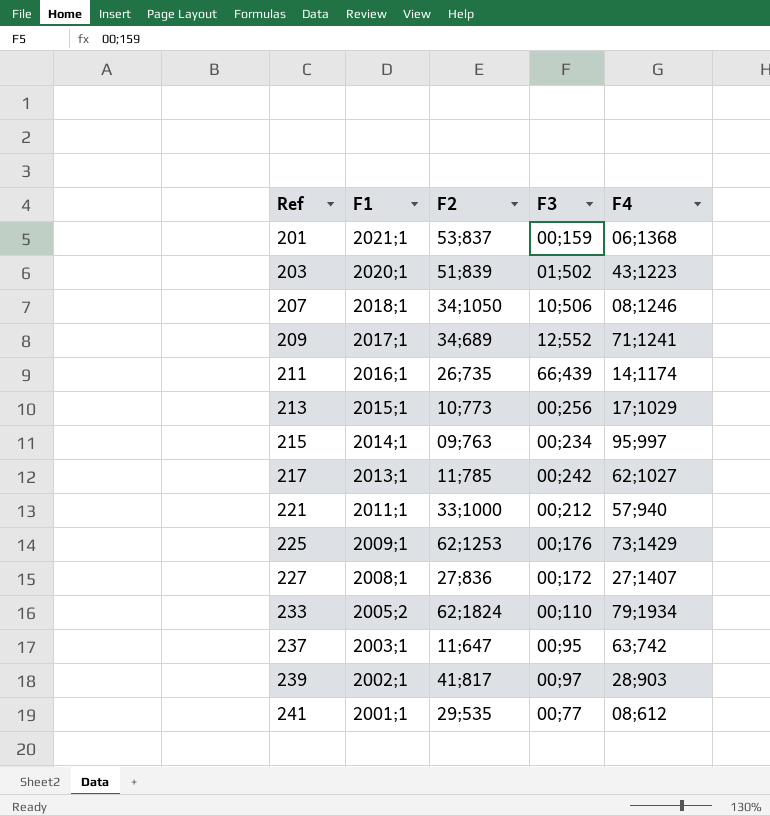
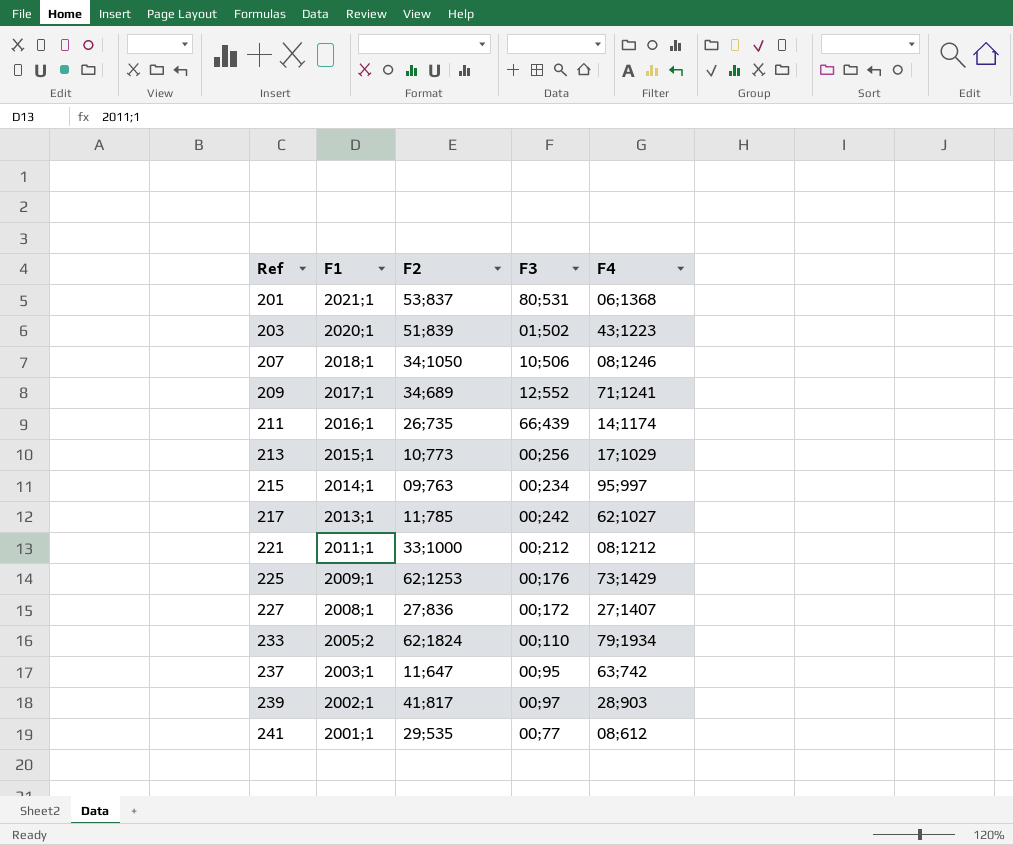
201 | F3: 00;159 -> 80;531
221 | F4: 57;940 -> 08;1212

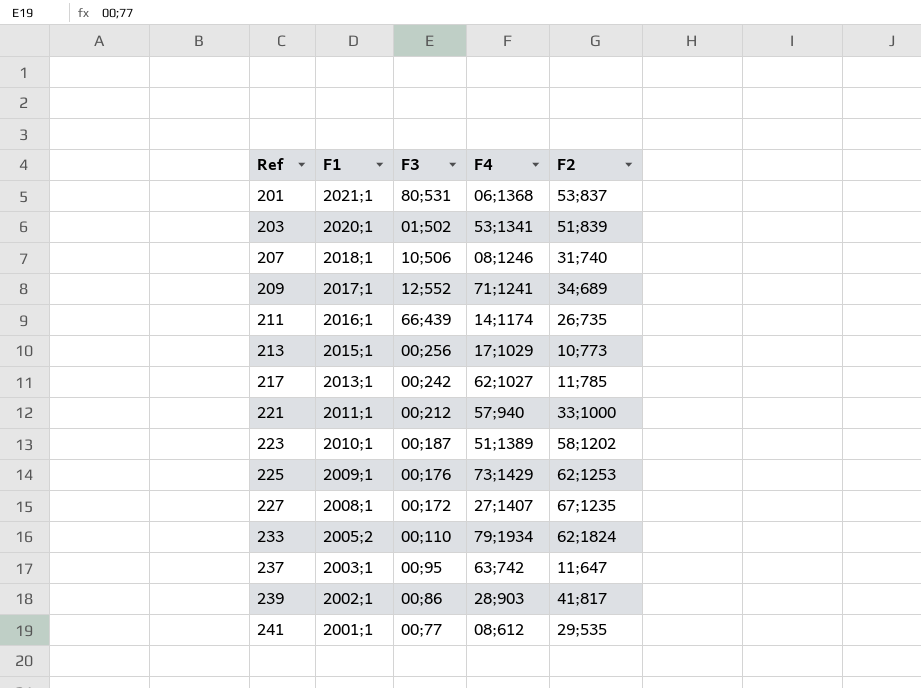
column F2 | position: 3 -> 5
row 215: 2014;1 | 09;763 | 00;234 | 95;997 -> none
203 | F4: 43;1223 -> 53;1341
207 | F2: 34;1050 -> 31;740
221 | F4: 08;1212 -> 57;940
row 223: none -> 2010;1 | 00;187 | 51;1389 | 58;1202
227 | F2: 27;836 -> 67;1235
239 | F3: 00;97 -> 00;86

